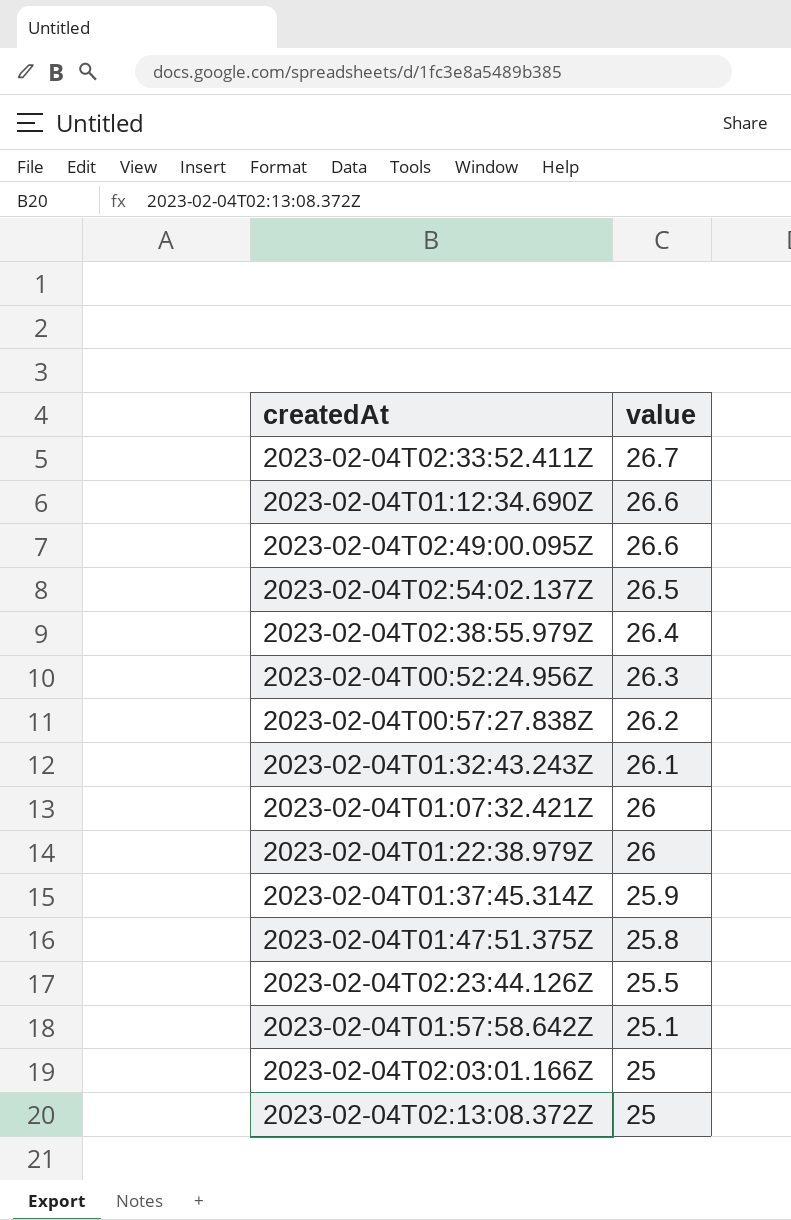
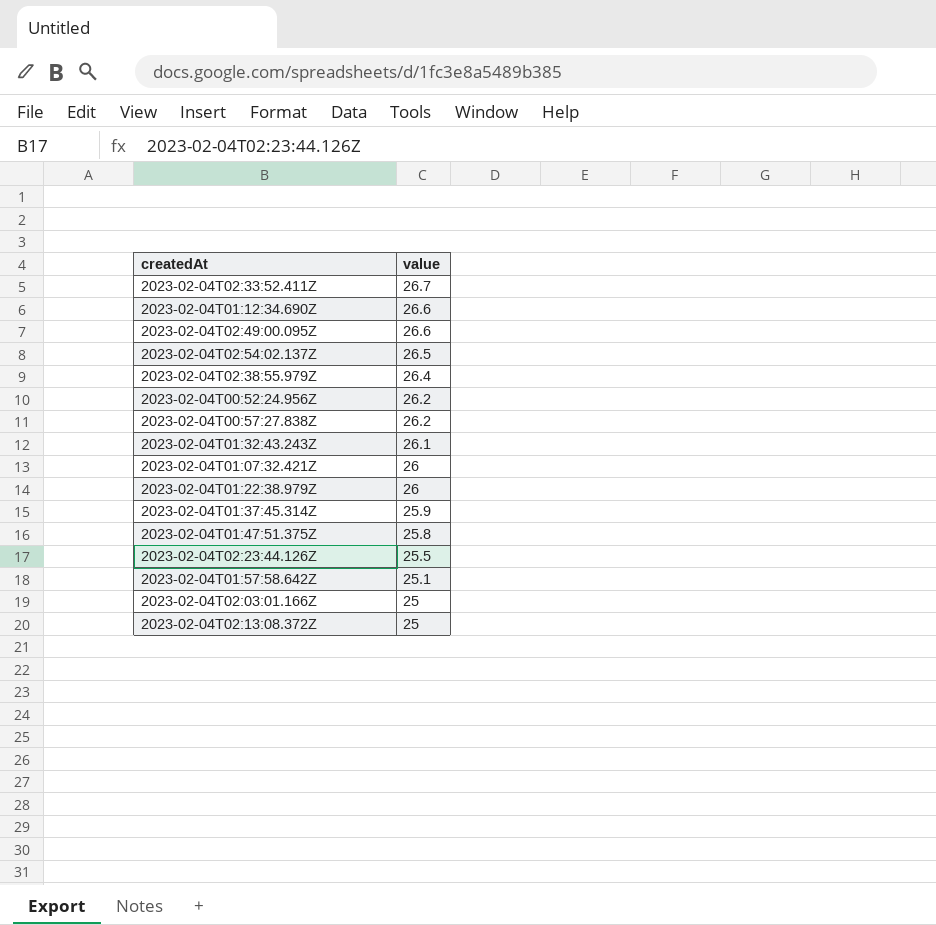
2023-02-04T00:52:24.956Z | value: 26.3 -> 26.2

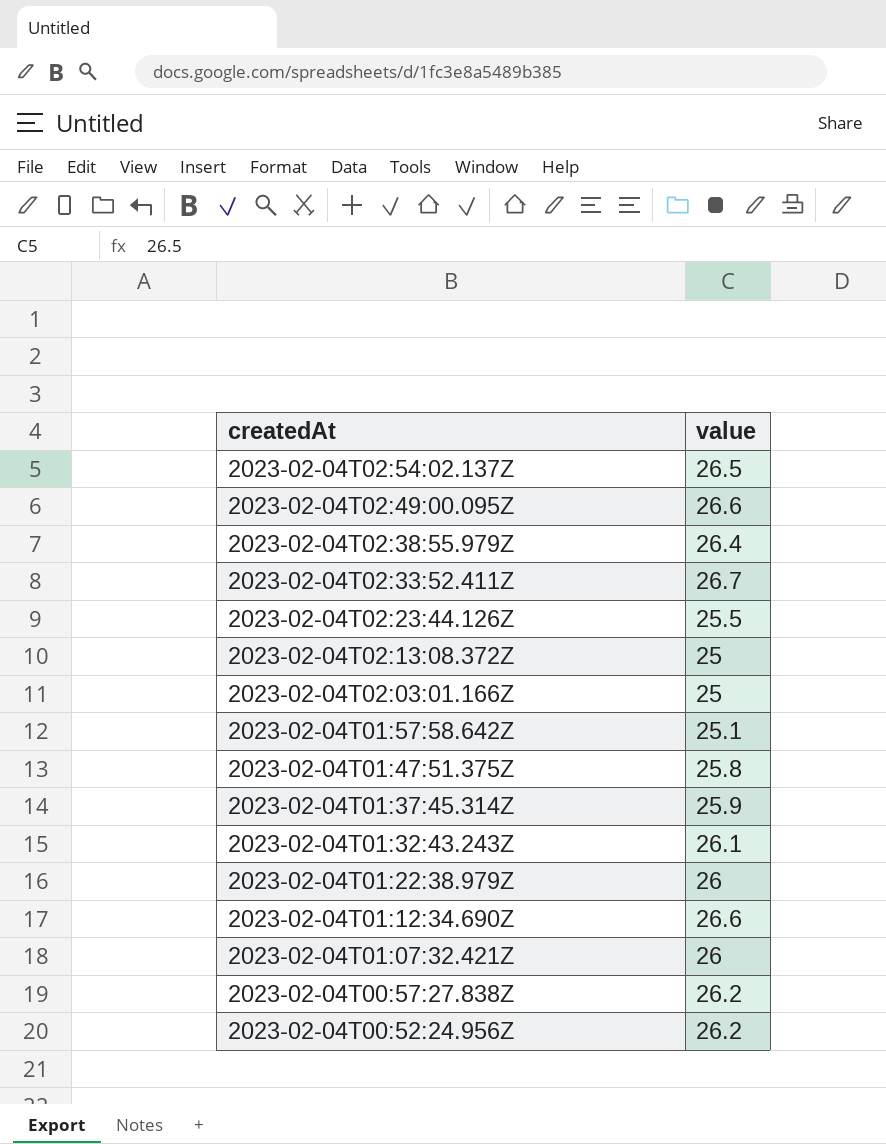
row order: value descending -> createdAt descending

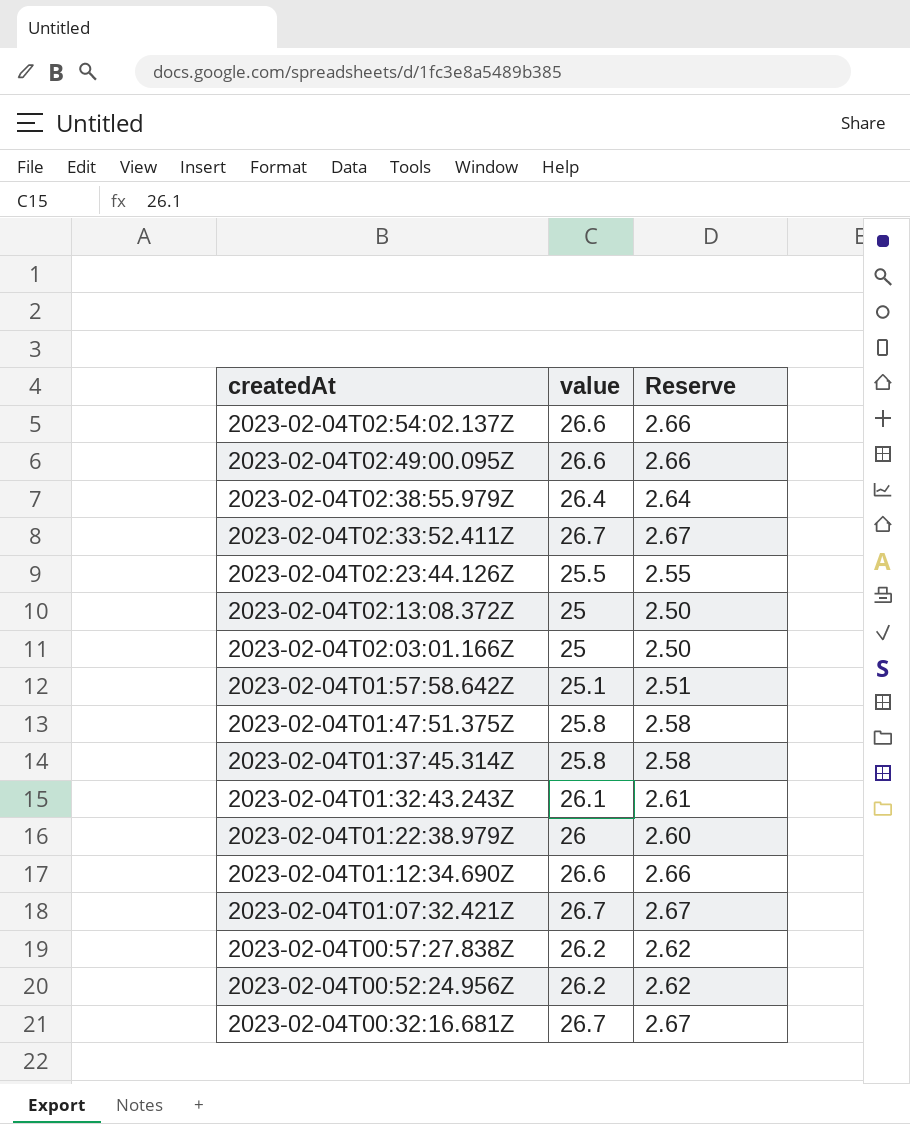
column Reserve | formula: none -> [value] * 0.1
2023-02-04T02:54:02.137Z | value: 26.5 -> 26.6
2023-02-04T01:37:45.314Z | value: 25.9 -> 25.8
2023-02-04T01:07:32.421Z | value: 26 -> 26.7
row 2023-02-04T00:32:16.681Z: none -> 26.7 | 2.67

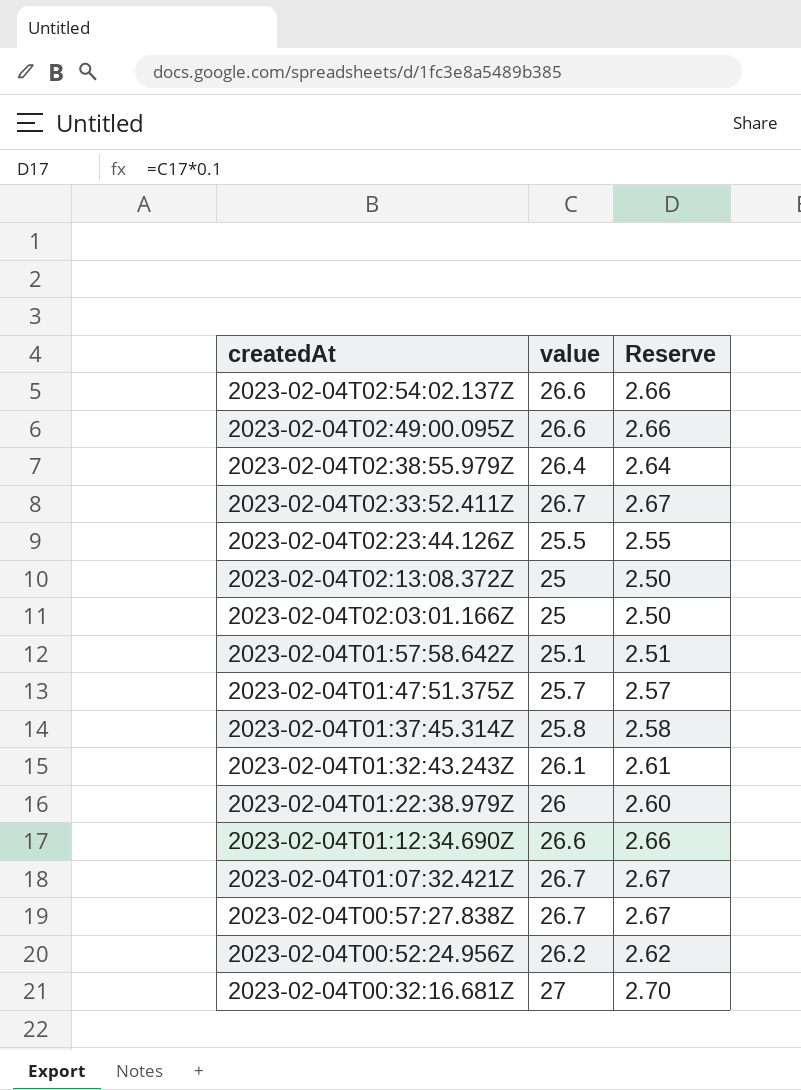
2023-02-04T01:47:51.375Z | value: 25.8 -> 25.7
2023-02-04T01:47:51.375Z | Reserve: 2.58 -> 2.57
2023-02-04T00:57:27.838Z | value: 26.2 -> 26.7
2023-02-04T00:57:27.838Z | Reserve: 2.62 -> 2.67
2023-02-04T00:32:16.681Z | value: 26.7 -> 27
2023-02-04T00:32:16.681Z | Reserve: 2.67 -> 2.70

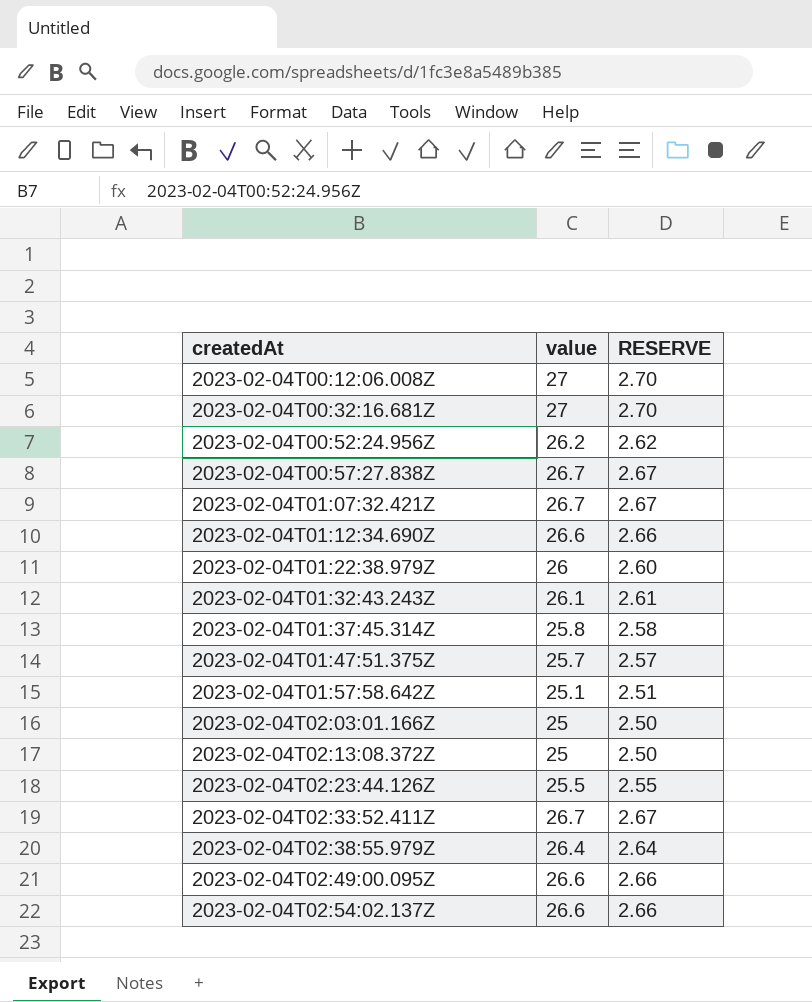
row order: createdAt descending -> createdAt ascending
column name: Reserve -> RESERVE
row 2023-02-04T00:12:06.008Z: none -> 27 | 2.70

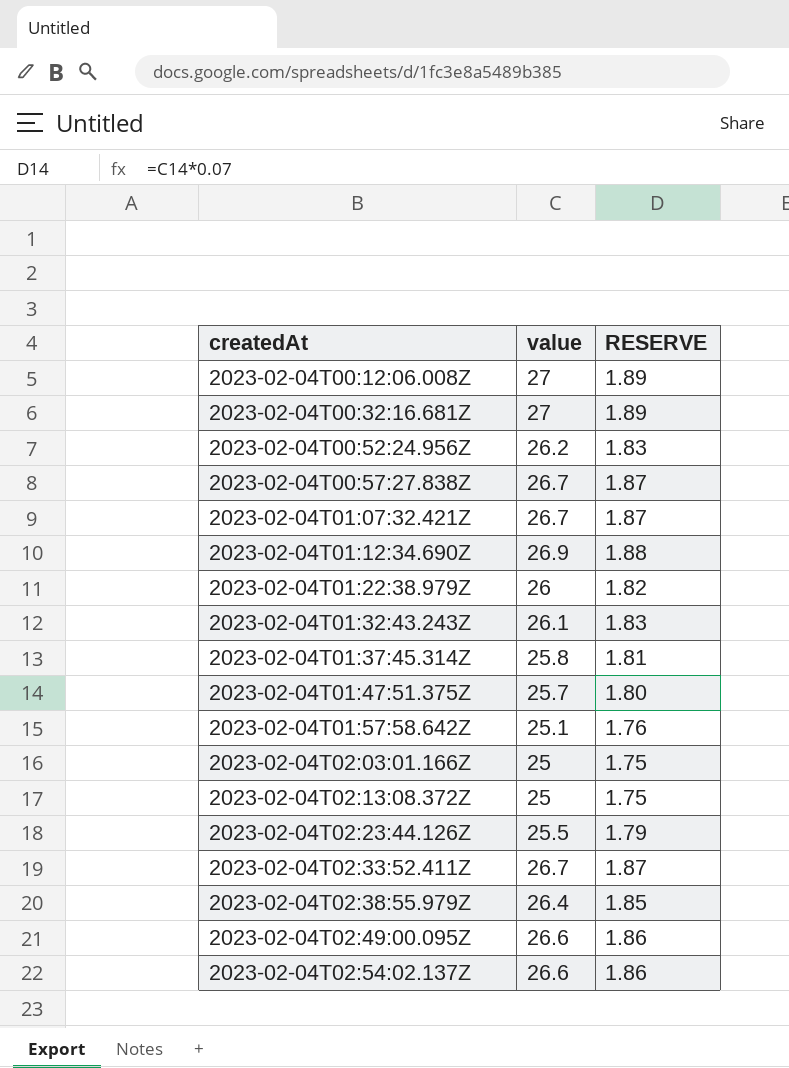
column RESERVE | formula: [value] * 0.1 -> [value] * 0.07
2023-02-04T01:12:34.690Z | value: 26.6 -> 26.9

